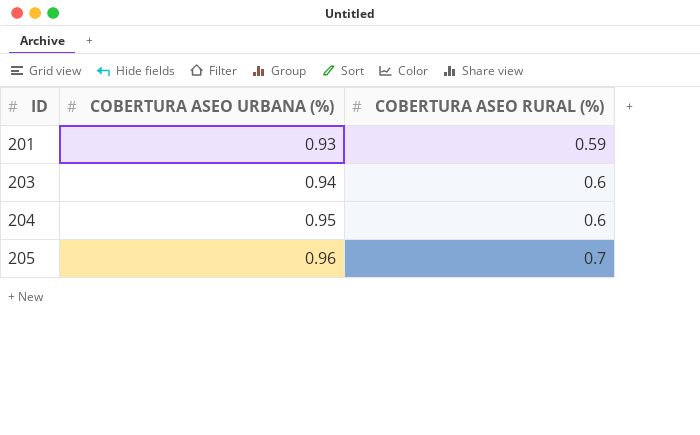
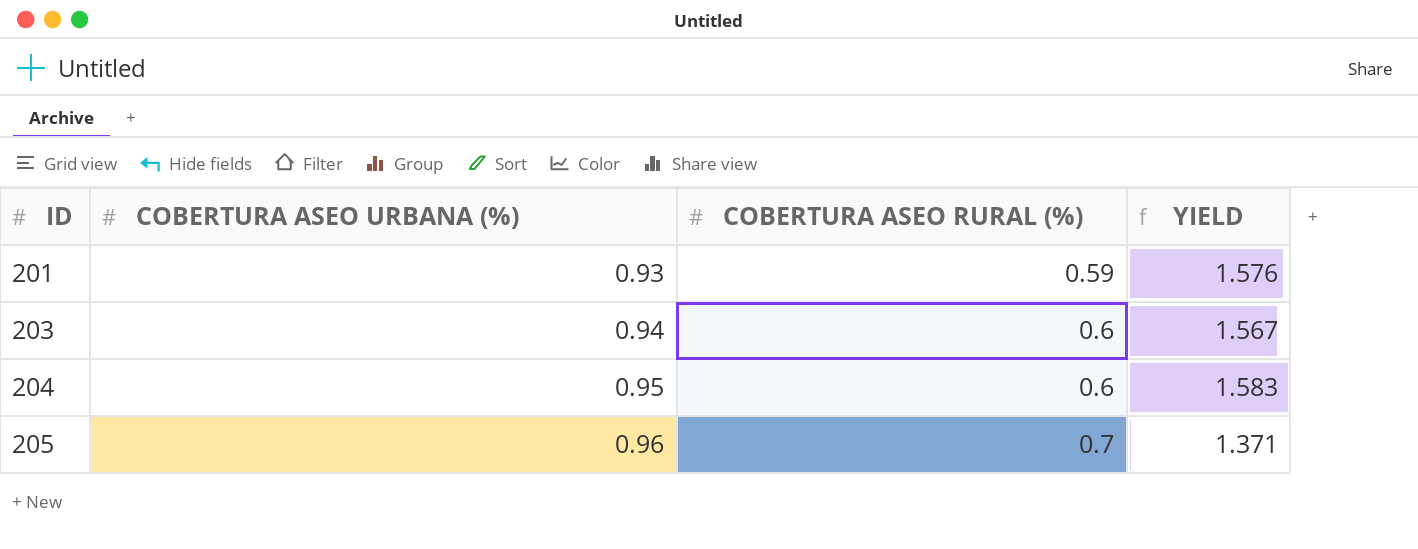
column YIELD | formula: none -> [COBERTURA ASEO URBANA (%)] / [COBERTURA ASEO RURAL (%)]

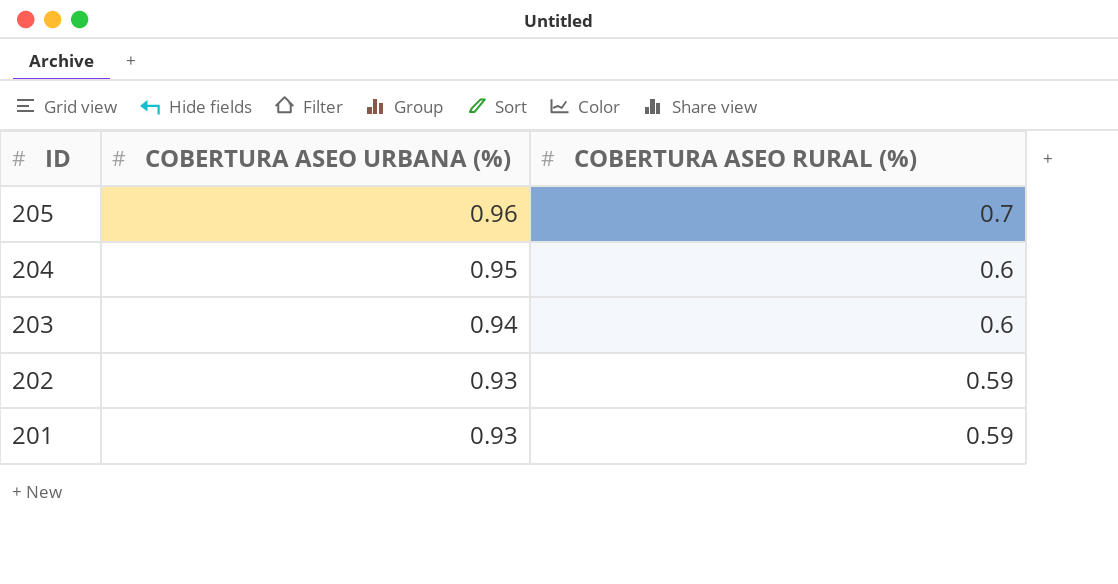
row order: ID ascending -> ID descending
column YIELD | formula: [COBERTURA ASEO URBANA (%)] / [COBERTURA ASEO RURAL (%)] -> none
row 202: none -> 0.93 | 0.59

